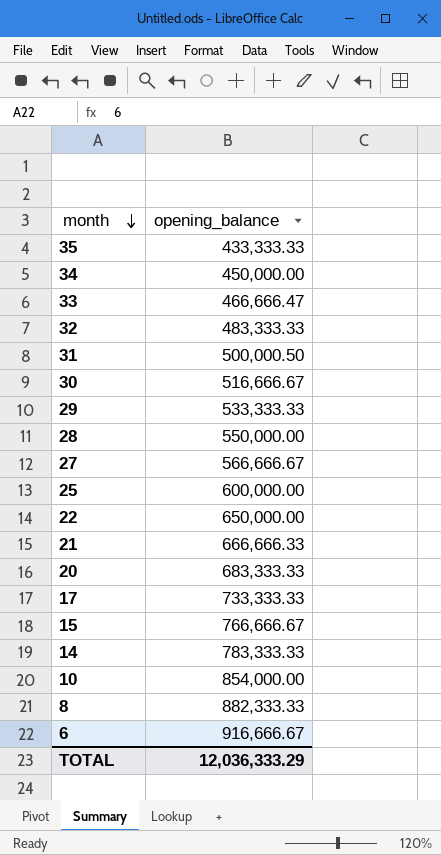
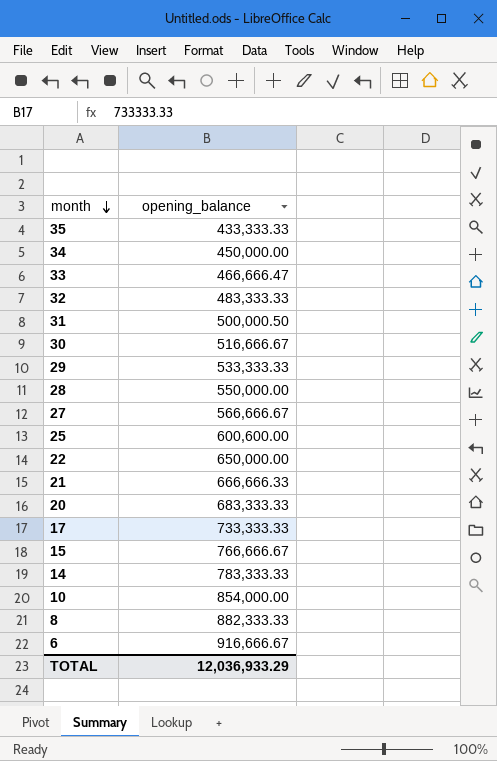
25 | opening_balance: 600,000.00 -> 600,600.00
TOTAL | opening_balance: 12,036,333.29 -> 12,036,933.29

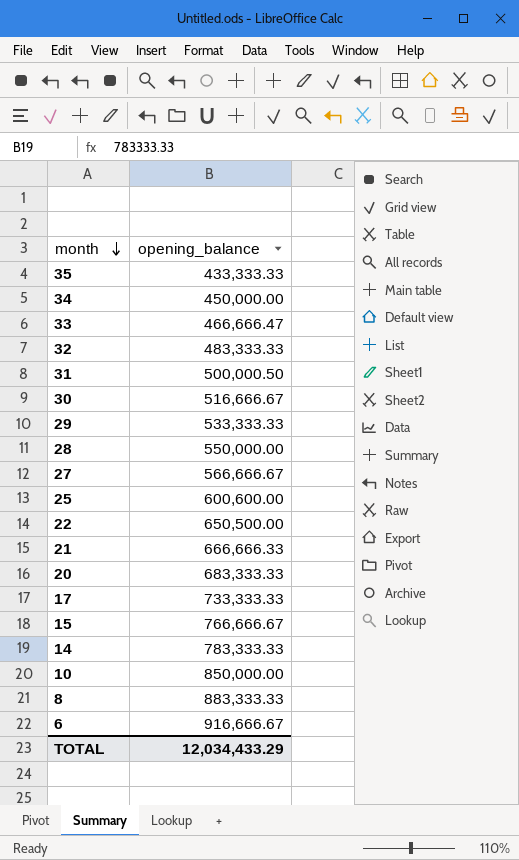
22 | opening_balance: 650,000.00 -> 650,500.00
10 | opening_balance: 854,000.00 -> 850,000.00
8 | opening_balance: 882,333.33 -> 883,333.33
TOTAL | opening_balance: 12,036,933.29 -> 12,034,433.29

